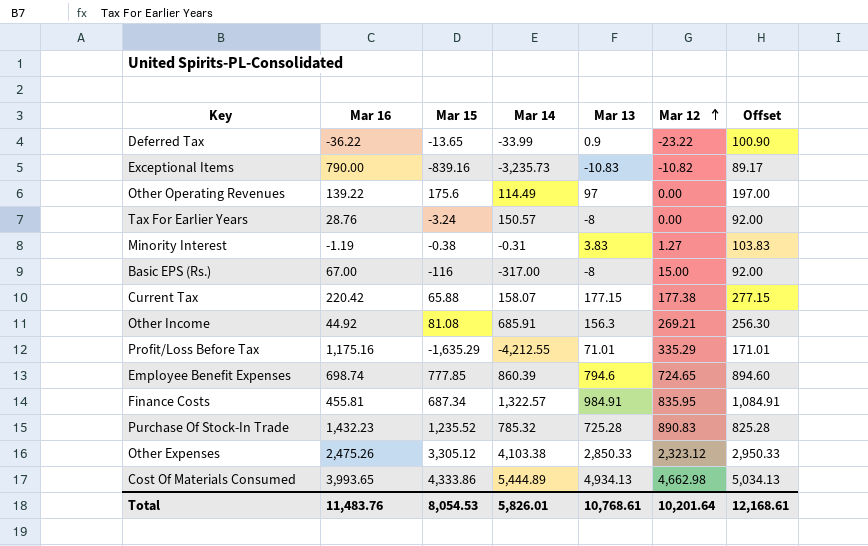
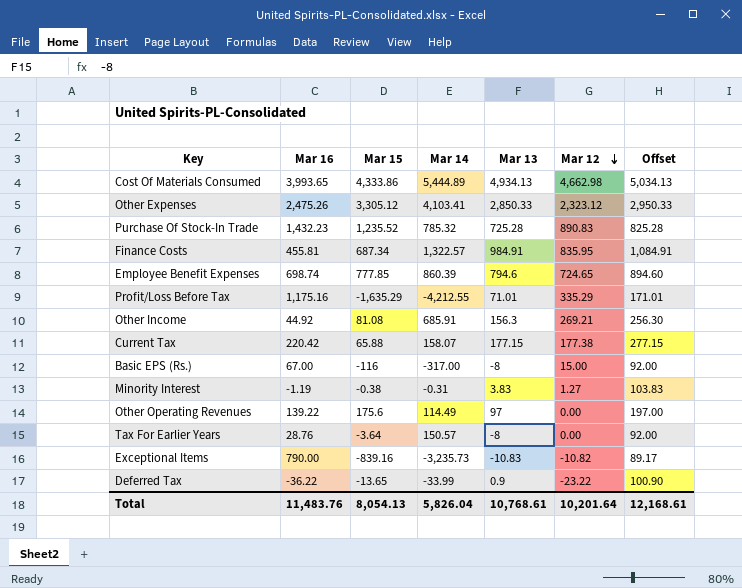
row order: Mar 12 ascending -> Mar 12 descending
Other Expenses | Mar 14: 4,103.38 -> 4,103.41
Tax For Earlier Years | Mar 15: -3.24 -> -3.64
Total | Mar 15: 8,054.53 -> 8,054.13
Total | Mar 14: 5,826.01 -> 5,826.04

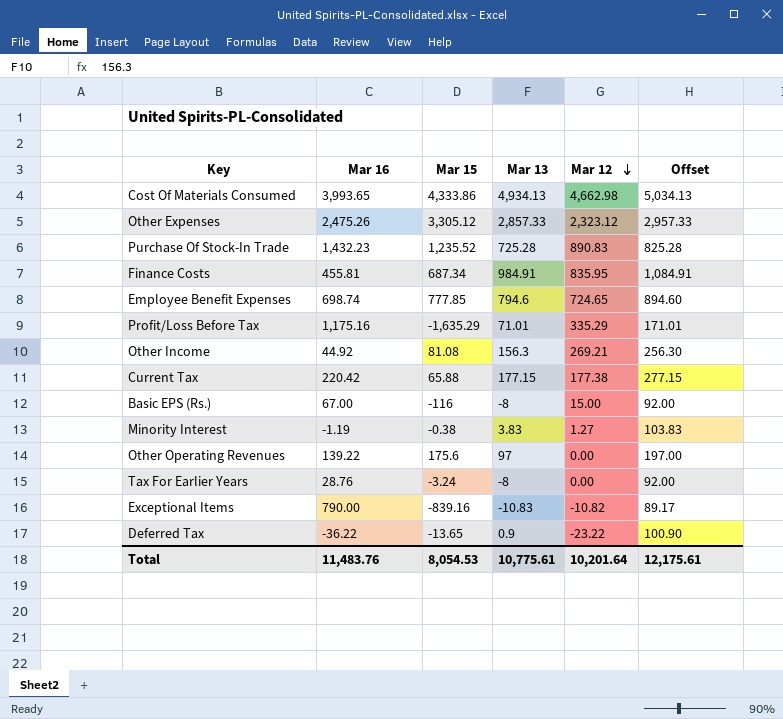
column Mar 14 | position: 4 -> none
Other Expenses | Mar 13: 2,850.33 -> 2,857.33
Other Expenses | Offset: 2,950.33 -> 2,957.33
Tax For Earlier Years | Mar 15: -3.64 -> -3.24
Total | Mar 15: 8,054.13 -> 8,054.53
Total | Mar 13: 10,768.61 -> 10,775.61
Total | Offset: 12,168.61 -> 12,175.61

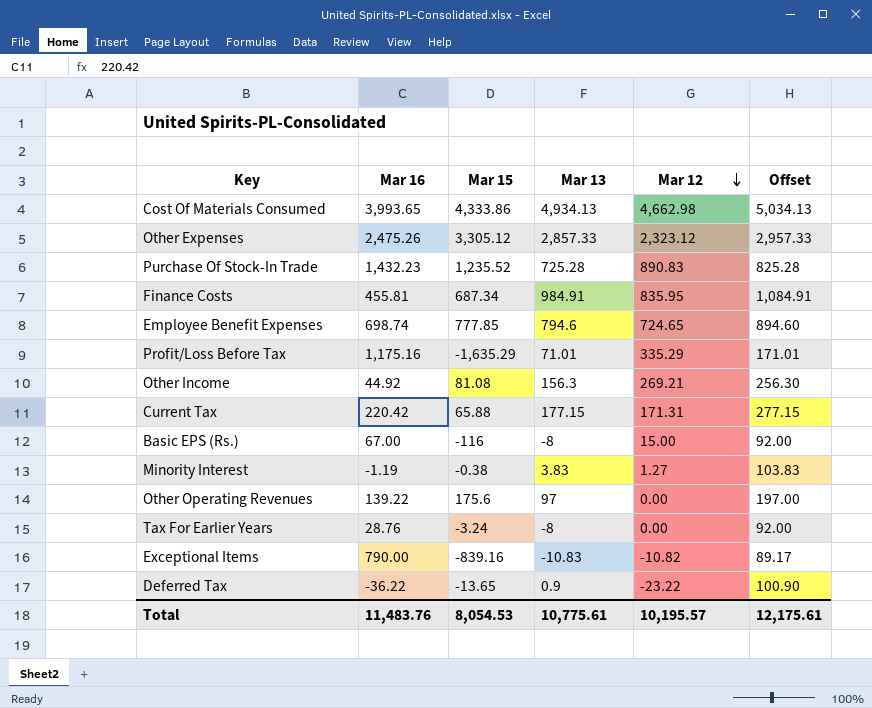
Current Tax | Mar 12: 177.38 -> 171.31
Total | Mar 12: 10,201.64 -> 10,195.57

